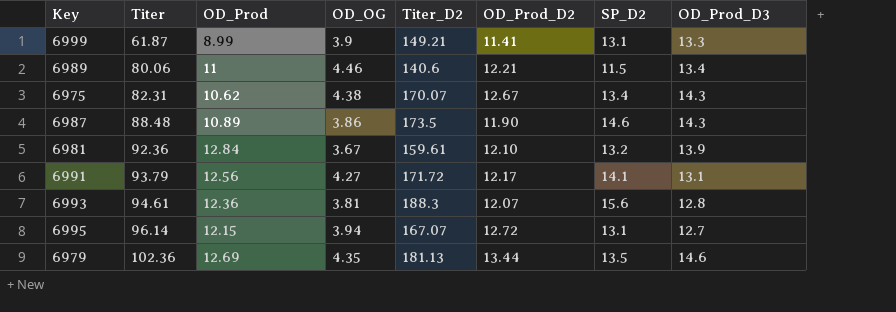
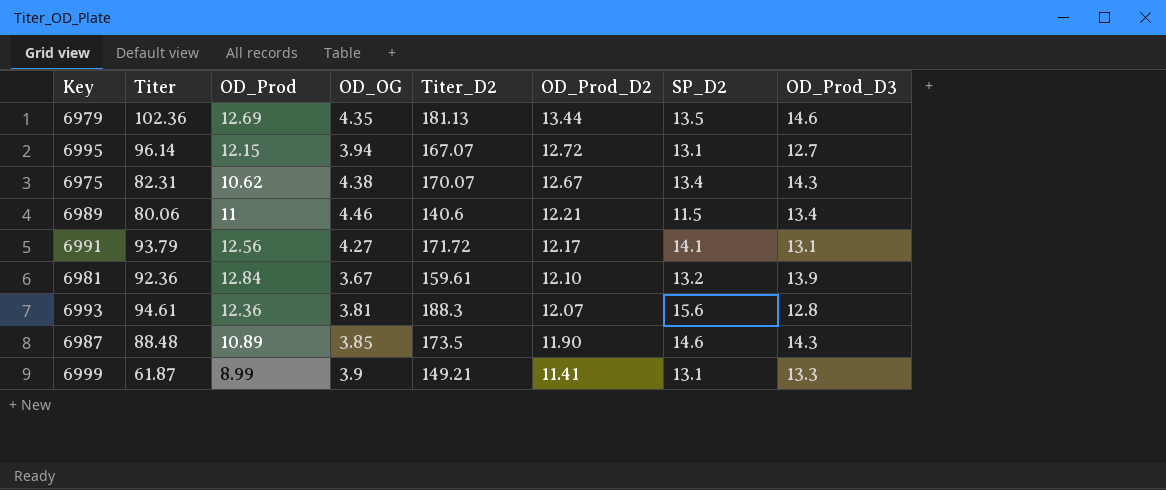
row order: Titer ascending -> OD_Prod_D2 descending
6987 | OD_OG: 3.86 -> 3.85

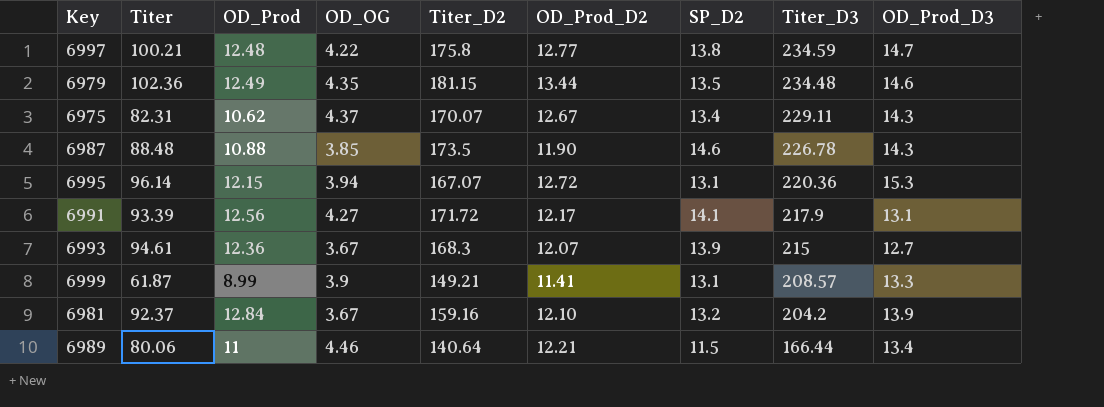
row order: OD_Prod_D2 descending -> Titer_D3 descending
column Titer_D3 | position: none -> 8
row 6997: none -> 100.21 | 12.48 | 4.22 | 175.8 | 12.77 | 13.8 | 234.59 | 14.7
6979 | OD_Prod: 12.69 -> 12.49
6979 | Titer_D2: 181.13 -> 181.15
6975 | OD_OG: 4.38 -> 4.37
6987 | OD_Prod: 10.89 -> 10.88
6995 | OD_Prod_D3: 12.7 -> 15.3
6991 | Titer: 93.79 -> 93.39
6993 | OD_OG: 3.81 -> 3.67
6993 | Titer_D2: 188.3 -> 168.3
6993 | SP_D2: 15.6 -> 13.9
6993 | OD_Prod_D3: 12.8 -> 12.7
6981 | Titer: 92.36 -> 92.37
6981 | Titer_D2: 159.61 -> 159.16
6989 | Titer_D2: 140.6 -> 140.64

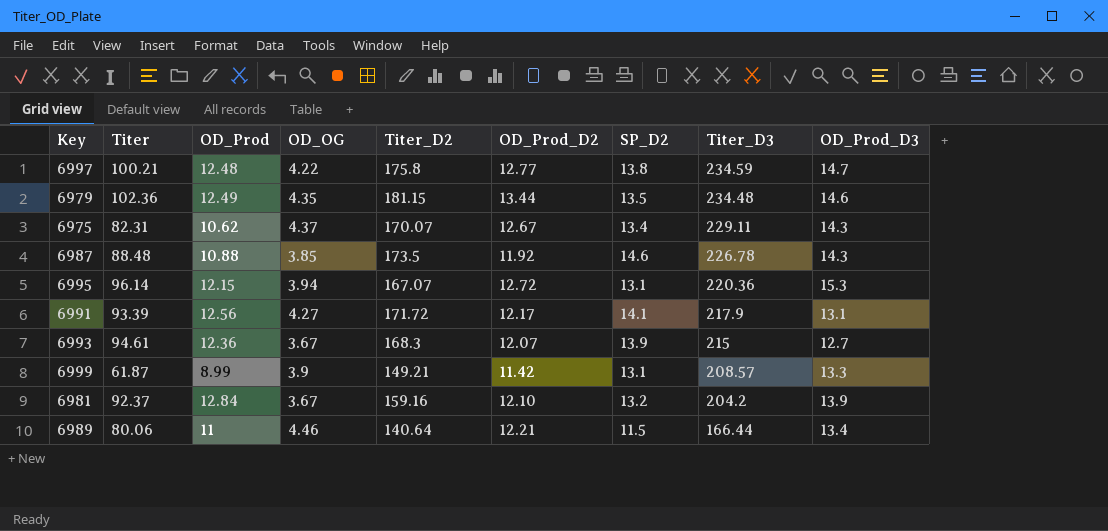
6987 | OD_Prod_D2: 11.90 -> 11.92
6999 | OD_Prod_D2: 11.41 -> 11.42

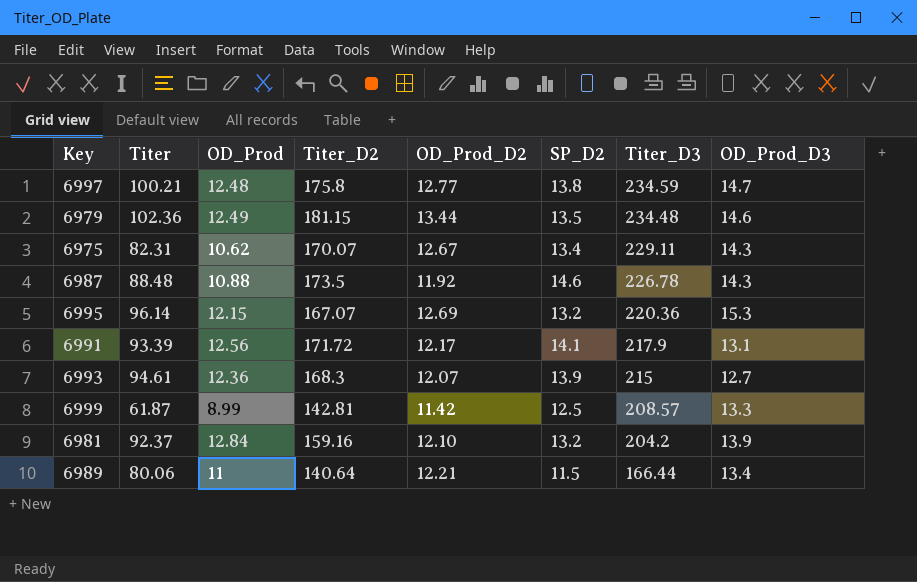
column OD_OG | position: 4 -> none
6995 | OD_Prod_D2: 12.72 -> 12.69
6995 | SP_D2: 13.1 -> 13.2
6999 | Titer_D2: 149.21 -> 142.81
6999 | SP_D2: 13.1 -> 12.5

